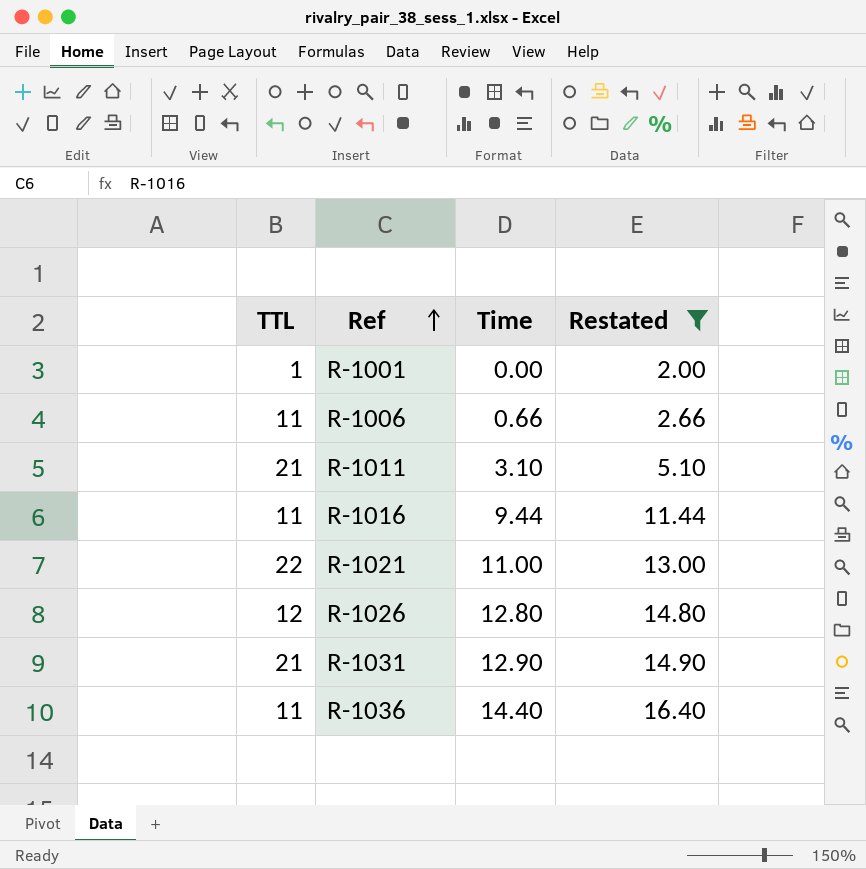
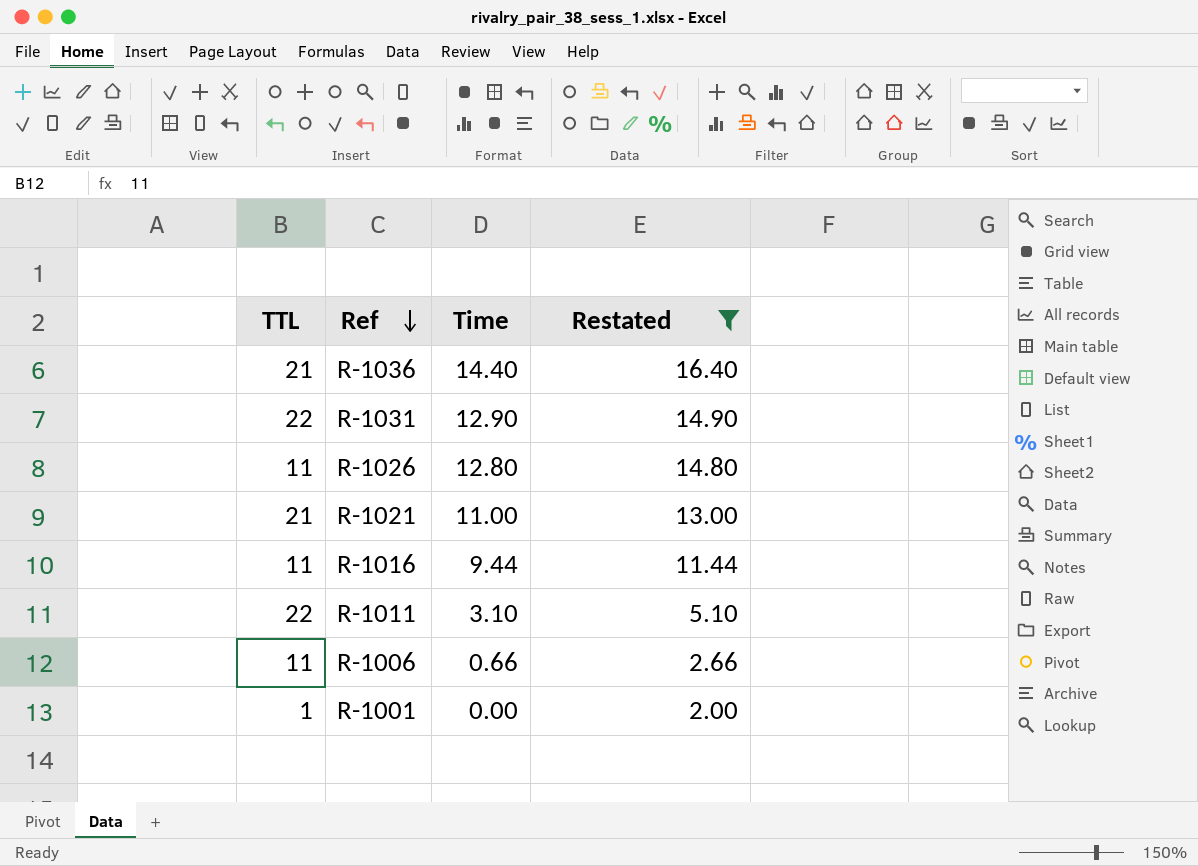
row order: Ref ascending -> Ref descending
R-1036 | TTL: 11 -> 21
R-1031 | TTL: 21 -> 22
R-1026 | TTL: 12 -> 11
R-1021 | TTL: 22 -> 21
R-1011 | TTL: 21 -> 22

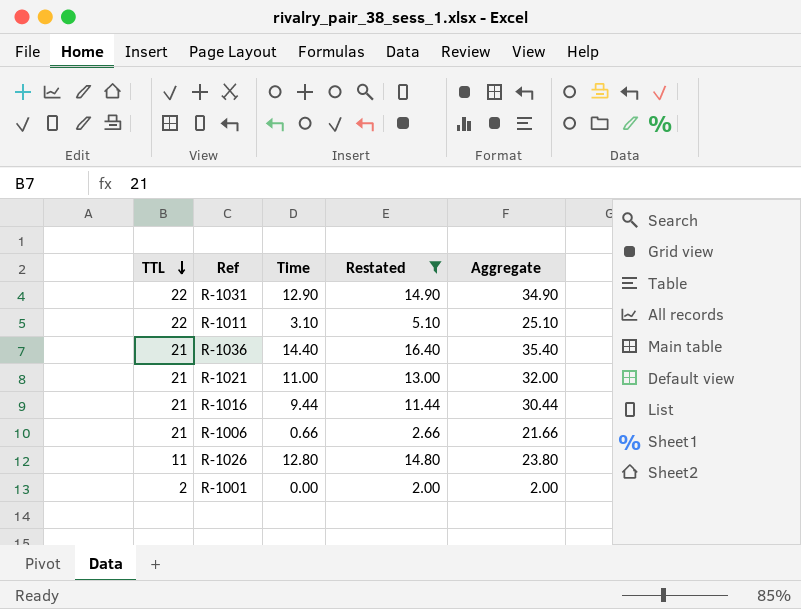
row order: Ref descending -> TTL descending
column Aggregate | formula: none -> [TTL] + [Time]
R-1016 | TTL: 11 -> 21
R-1006 | TTL: 11 -> 21
R-1001 | TTL: 1 -> 2

